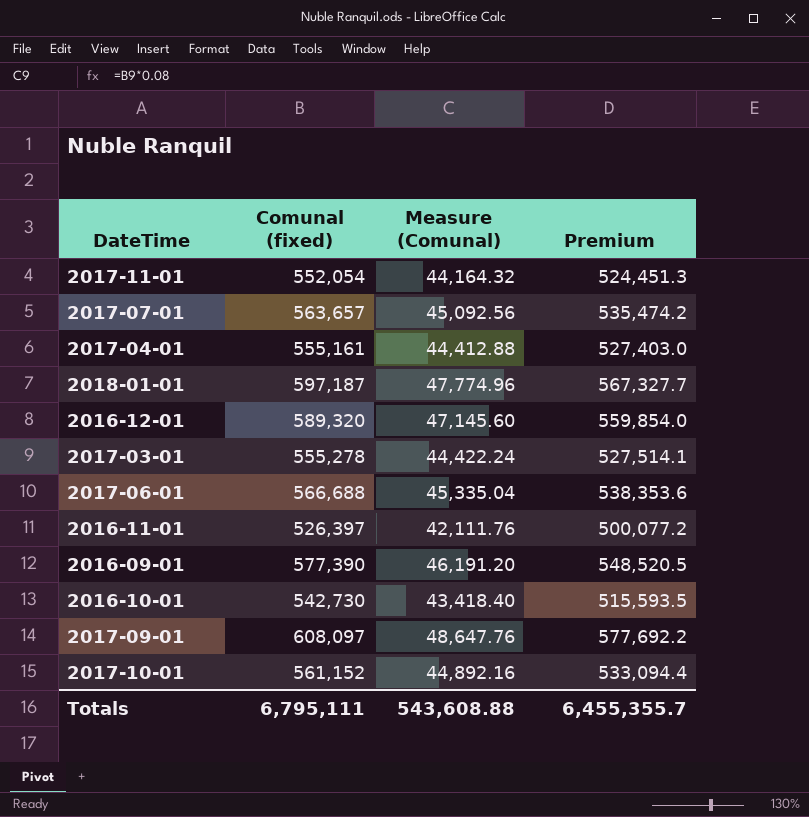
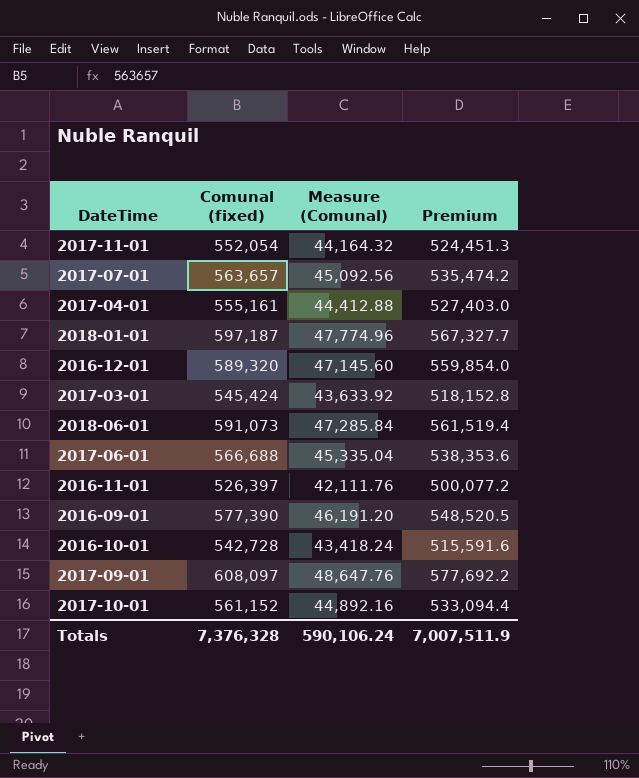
2017-03-01 | Comunal (fixed): 555,278 -> 545,424
2017-03-01 | Measure (Comunal): 44,422.24 -> 43,633.92
2017-03-01 | Premium: 527,514.1 -> 518,152.8
row 2018-06-01: none -> 591,073 | 47,285.84 | 561,519.4
2016-10-01 | Comunal (fixed): 542,730 -> 542,728
2016-10-01 | Measure (Comunal): 43,418.40 -> 43,418.24
2016-10-01 | Premium: 515,593.5 -> 515,591.6
Totals | Comunal (fixed): 6,795,111 -> 7,376,328
Totals | Measure (Comunal): 543,608.88 -> 590,106.24
Totals | Premium: 6,455,355.7 -> 7,007,511.9

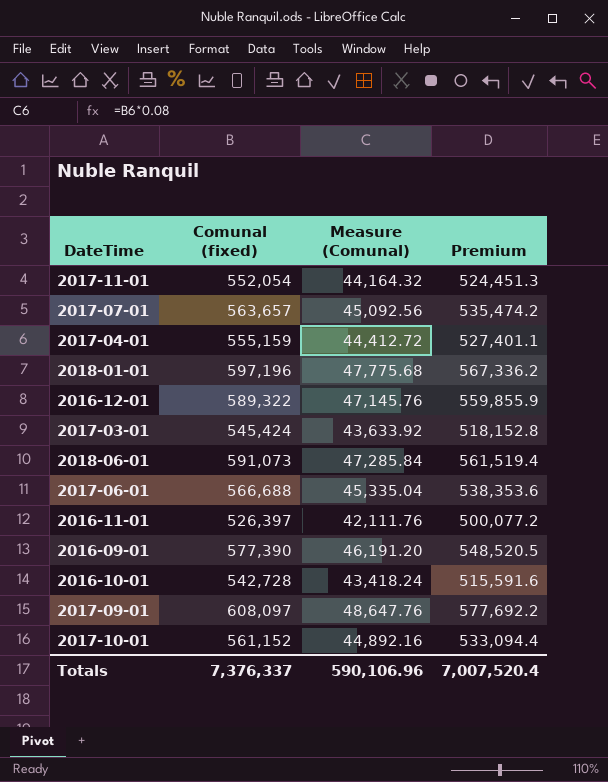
2017-04-01 | Comunal (fixed): 555,161 -> 555,159
2017-04-01 | Measure (Comunal): 44,412.88 -> 44,412.72
2017-04-01 | Premium: 527,403.0 -> 527,401.1
2018-01-01 | Comunal (fixed): 597,187 -> 597,196
2018-01-01 | Measure (Comunal): 47,774.96 -> 47,775.68
2018-01-01 | Premium: 567,327.7 -> 567,336.2
2016-12-01 | Comunal (fixed): 589,320 -> 589,322
2016-12-01 | Measure (Comunal): 47,145.60 -> 47,145.76
2016-12-01 | Premium: 559,854.0 -> 559,855.9
Totals | Comunal (fixed): 7,376,328 -> 7,376,337
Totals | Measure (Comunal): 590,106.24 -> 590,106.96
Totals | Premium: 7,007,511.9 -> 7,007,520.4

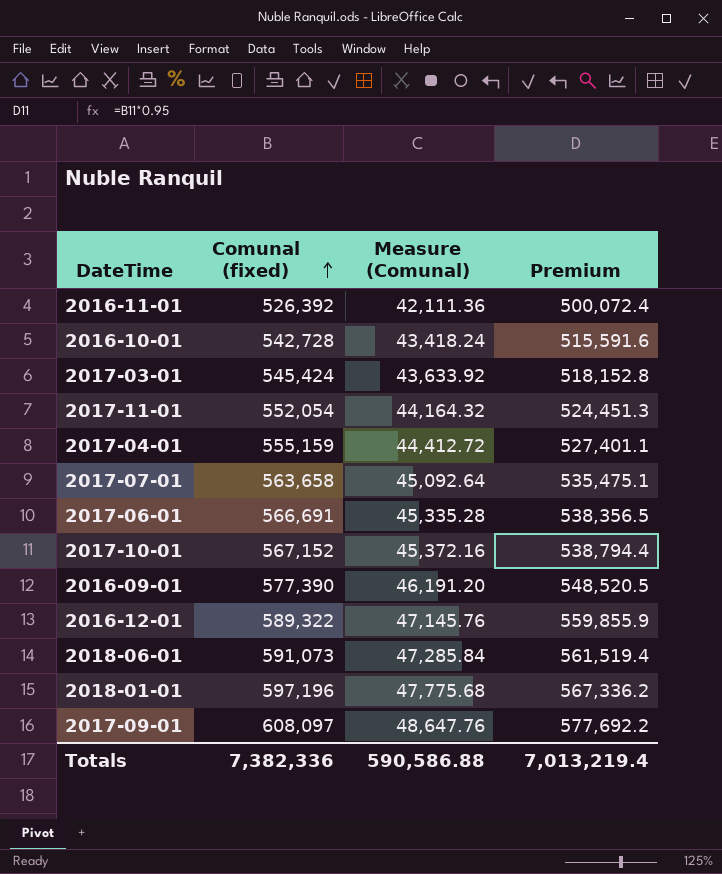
row order: none -> Comunal (fixed) ascending
2016-11-01 | Comunal (fixed): 526,397 -> 526,392
2016-11-01 | Measure (Comunal): 42,111.76 -> 42,111.36
2016-11-01 | Premium: 500,077.2 -> 500,072.4
2017-07-01 | Comunal (fixed): 563,657 -> 563,658
2017-07-01 | Measure (Comunal): 45,092.56 -> 45,092.64
2017-07-01 | Premium: 535,474.2 -> 535,475.1
2017-06-01 | Comunal (fixed): 566,688 -> 566,691
2017-06-01 | Measure (Comunal): 45,335.04 -> 45,335.28
2017-06-01 | Premium: 538,353.6 -> 538,356.5
2017-10-01 | Comunal (fixed): 561,152 -> 567,152
2017-10-01 | Measure (Comunal): 44,892.16 -> 45,372.16
2017-10-01 | Premium: 533,094.4 -> 538,794.4
Totals | Comunal (fixed): 7,376,337 -> 7,382,336
Totals | Measure (Comunal): 590,106.96 -> 590,586.88
Totals | Premium: 7,007,520.4 -> 7,013,219.4

